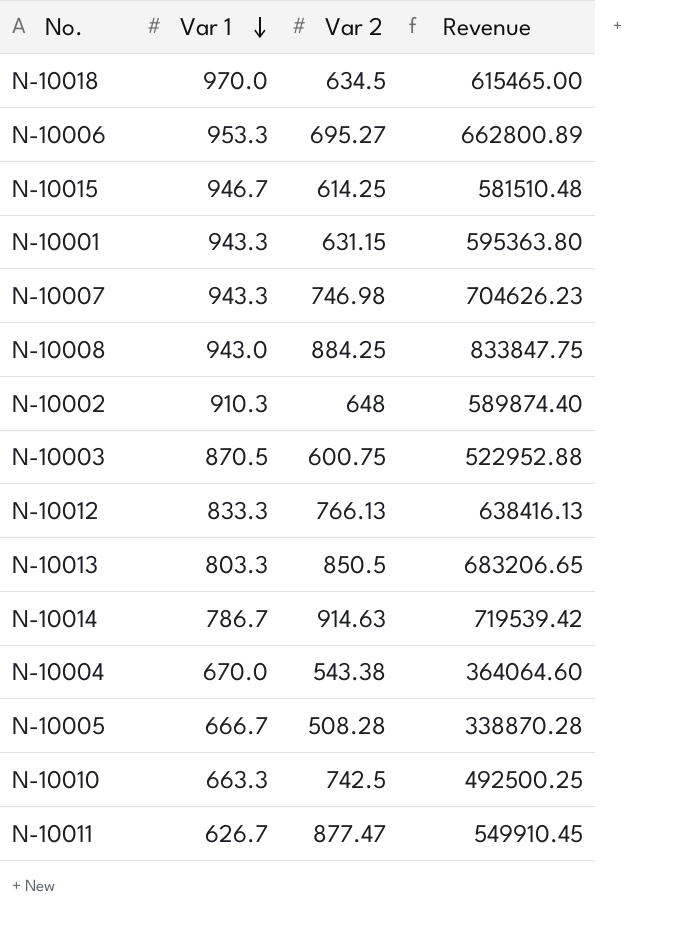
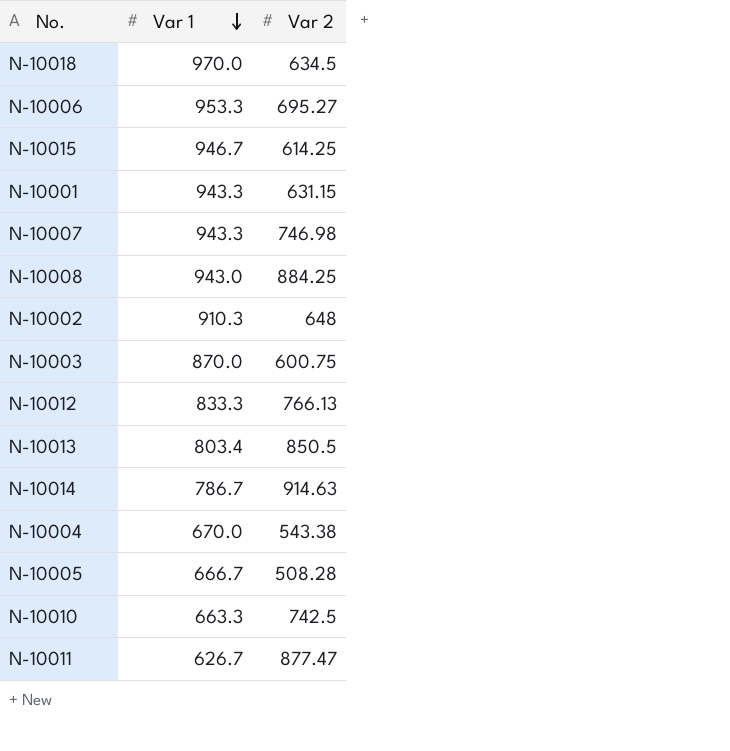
column Revenue | formula: [Var 1] * [Var 2] -> none
N-10003 | Var 1: 870.5 -> 870.0
N-10013 | Var 1: 803.3 -> 803.4

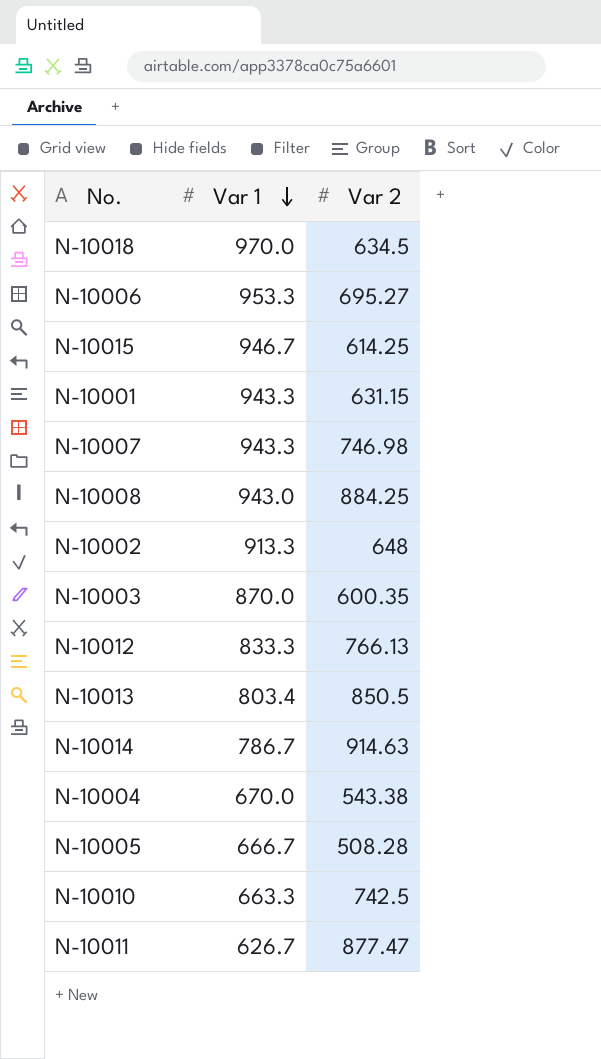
N-10002 | Var 1: 910.3 -> 913.3
N-10003 | Var 2: 600.75 -> 600.35

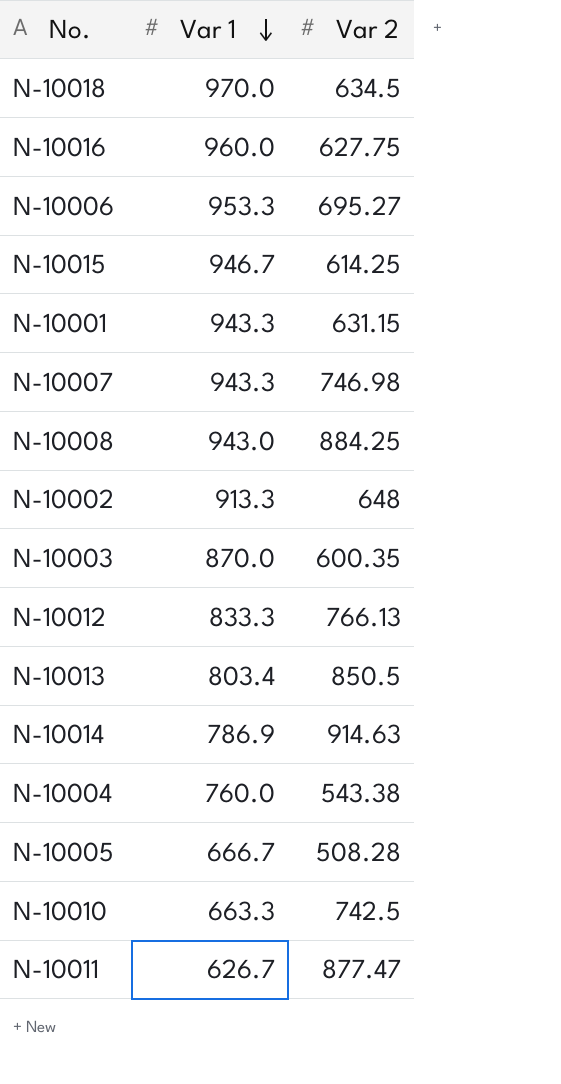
row N-10016: none -> 960.0 | 627.75
N-10014 | Var 1: 786.7 -> 786.9
N-10004 | Var 1: 670.0 -> 760.0

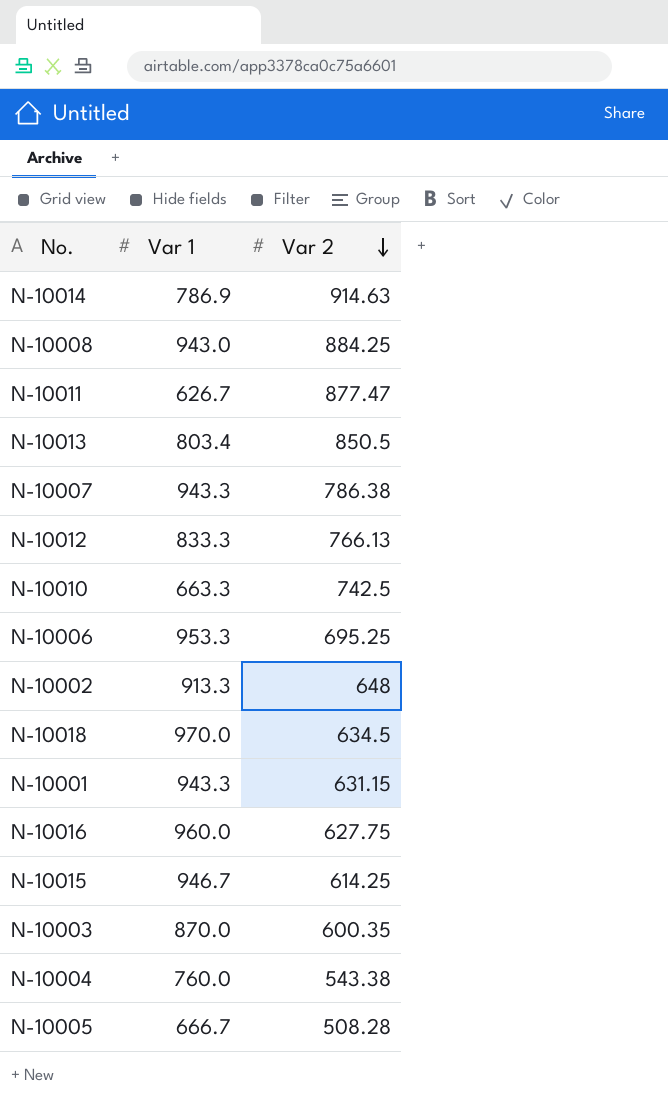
row order: Var 1 descending -> Var 2 descending
N-10007 | Var 2: 746.98 -> 786.38
N-10006 | Var 2: 695.27 -> 695.25

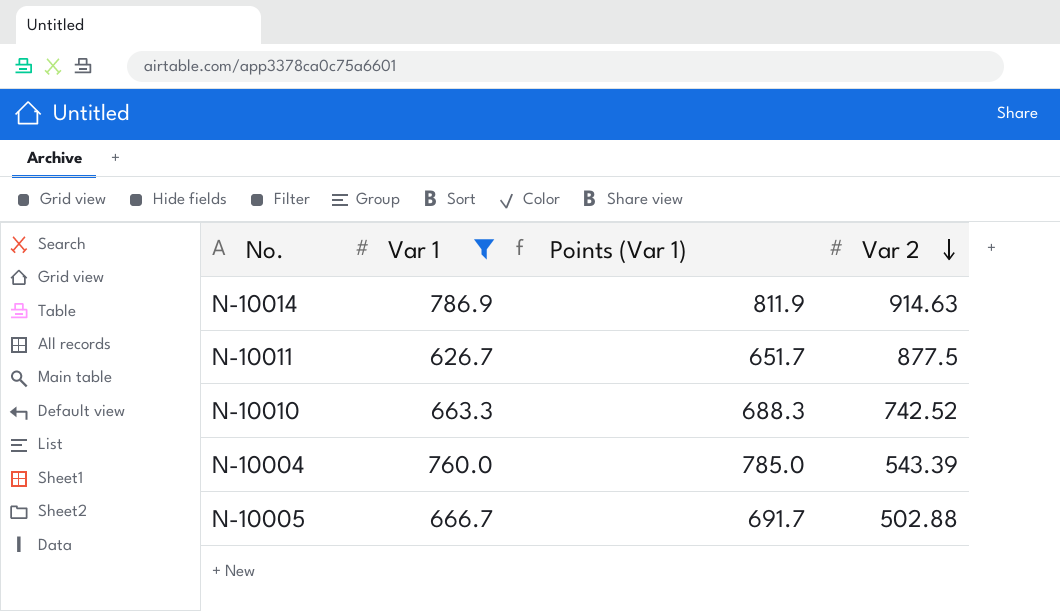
filter: none -> Var 1 <= 786.9
column Points (Var 1) | formula: none -> [Var 1] + 25
N-10011 | Var 2: 877.47 -> 877.5
N-10010 | Var 2: 742.5 -> 742.52
N-10004 | Var 2: 543.38 -> 543.39
N-10005 | Var 2: 508.28 -> 502.88

